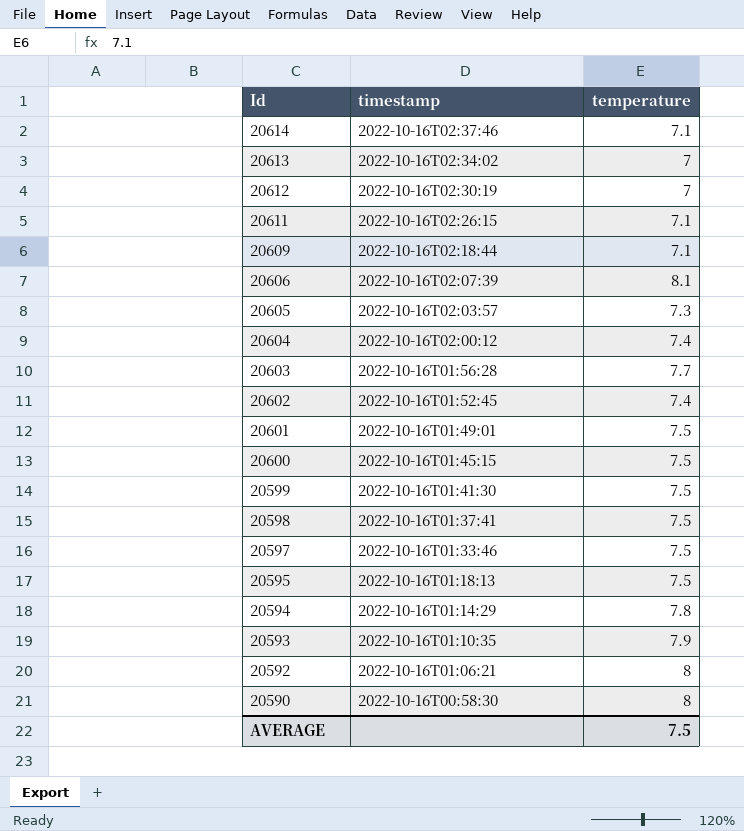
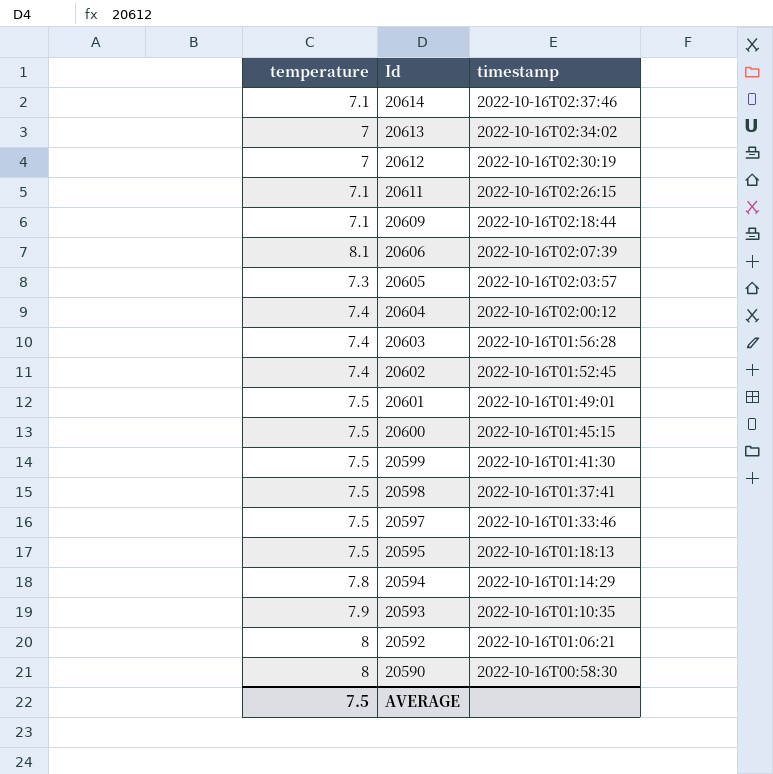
column temperature | position: 3 -> 1
20603 | temperature: 7.7 -> 7.4

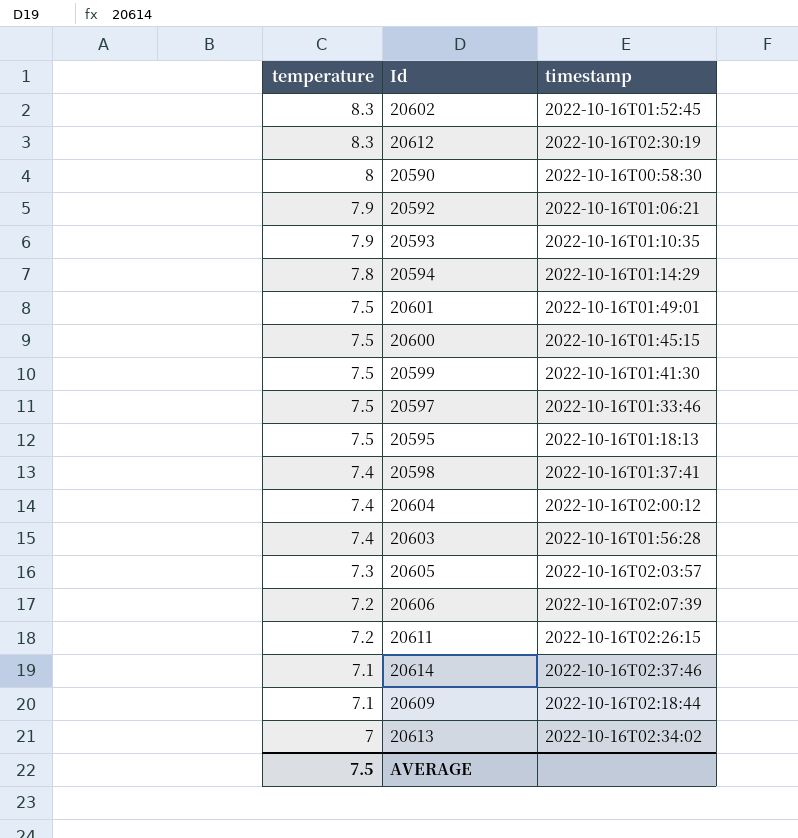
row order: Id descending -> temperature descending
20602 | temperature: 7.4 -> 8.3
20612 | temperature: 7 -> 8.3
20592 | temperature: 8 -> 7.9
20598 | temperature: 7.5 -> 7.4
20606 | temperature: 8.1 -> 7.2
20611 | temperature: 7.1 -> 7.2

